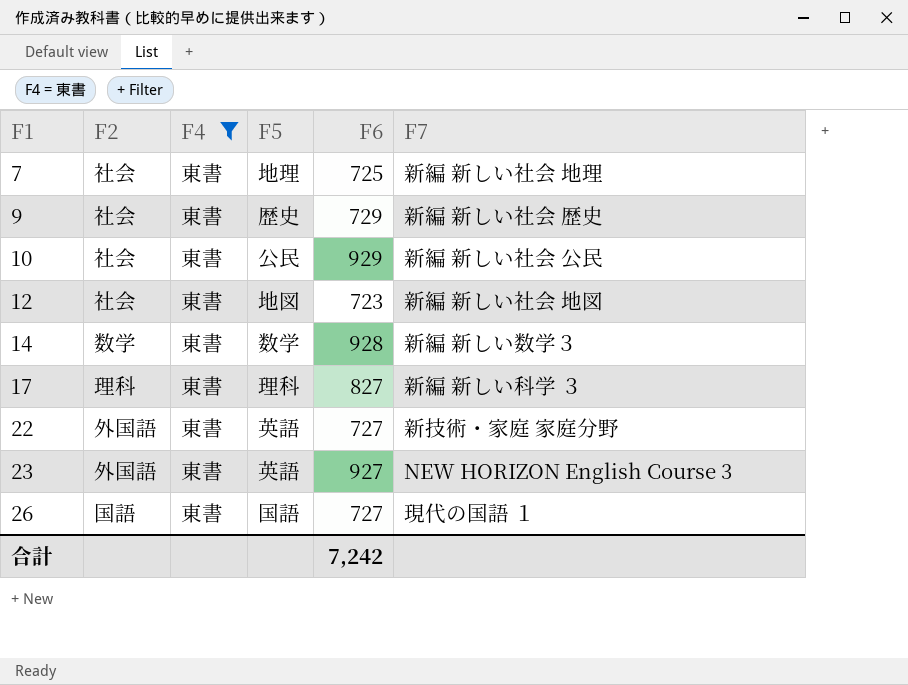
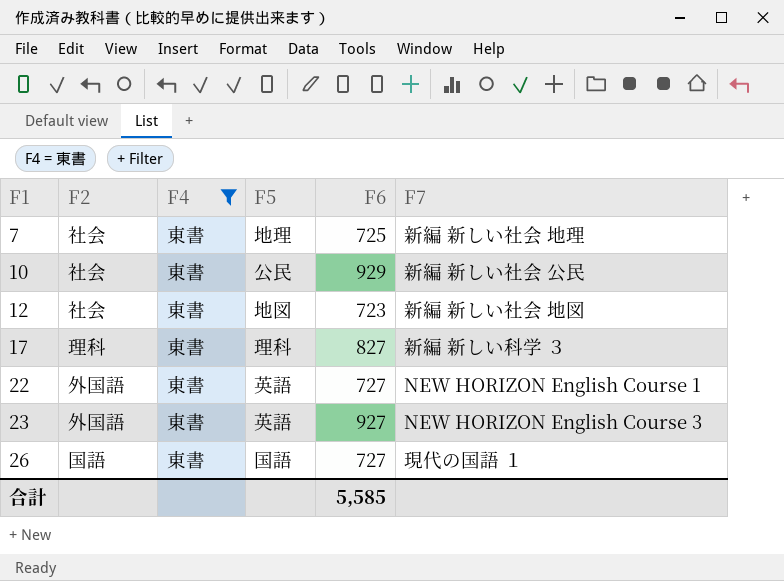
row 9: 社会 | 東書 | 歴史 | 729 | 新編 新しい社会 歴史 -> none
row 14: 数学 | 東書 | 数学 | 928 | 新編 新しい数学３ -> none
22 | F7: 新技術・家庭 家庭分野 -> NEW HORIZON English Course 1
合計 | F6: 7,242 -> 5,585

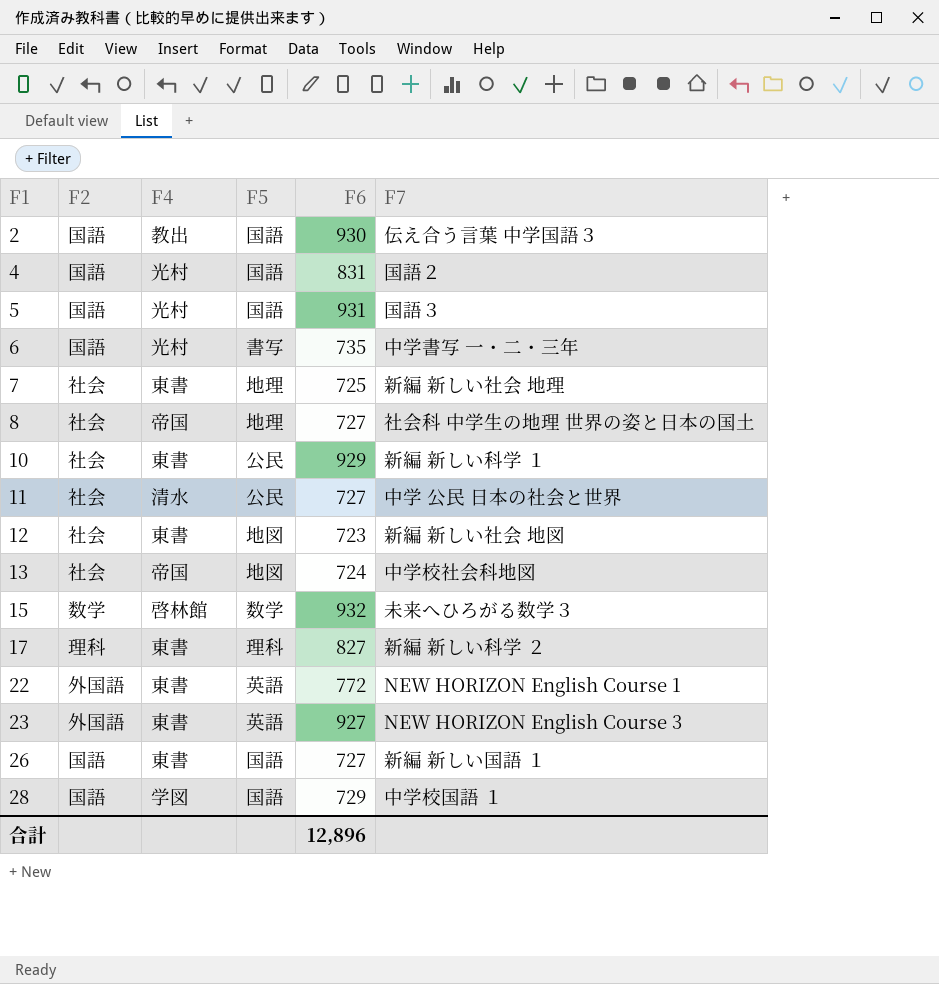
filter: F4 = 東書 -> none
10 | F7: 新編 新しい社会 公民 -> 新編 新しい科学 １
17 | F7: 新編 新しい科学 ３ -> 新編 新しい科学 ２
22 | F6: 727 -> 772
26 | F7: 現代の国語 １ -> 新編 新しい国語 １
合計 | F6: 5,585 -> 12,896

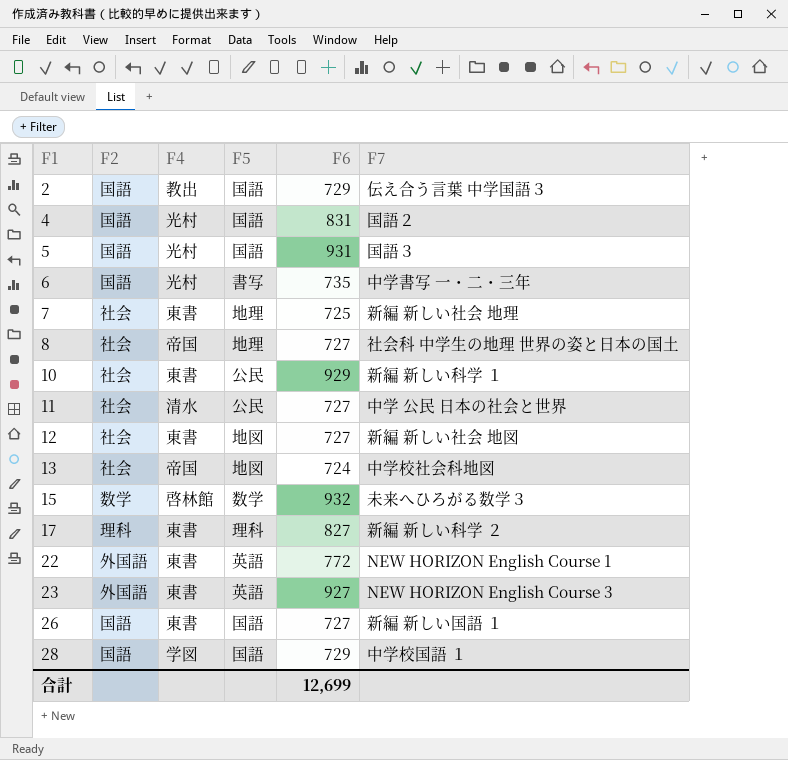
2 | F6: 930 -> 729
12 | F6: 723 -> 727
合計 | F6: 12,896 -> 12,699

